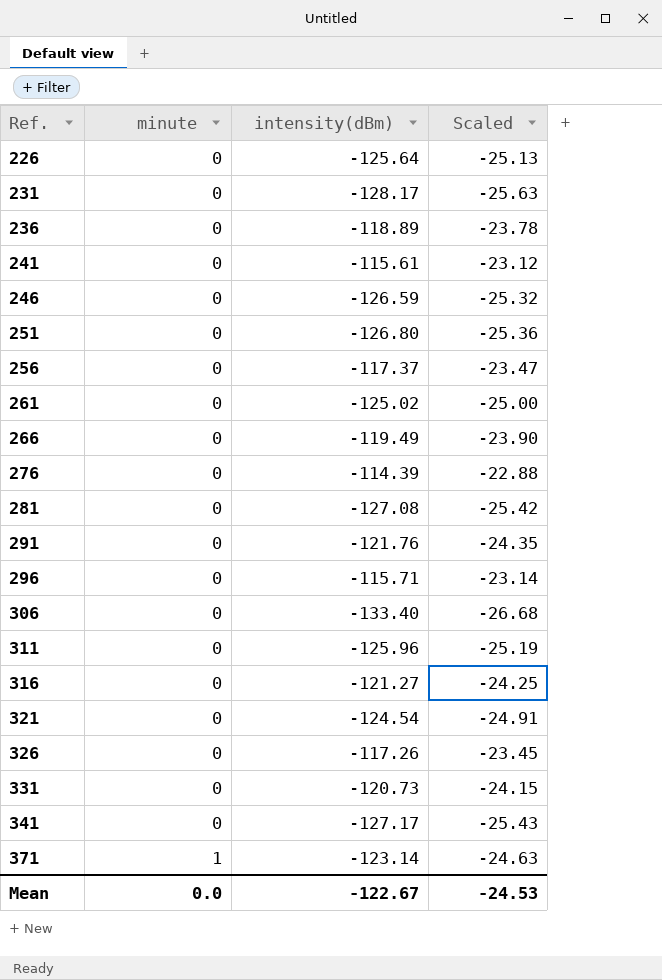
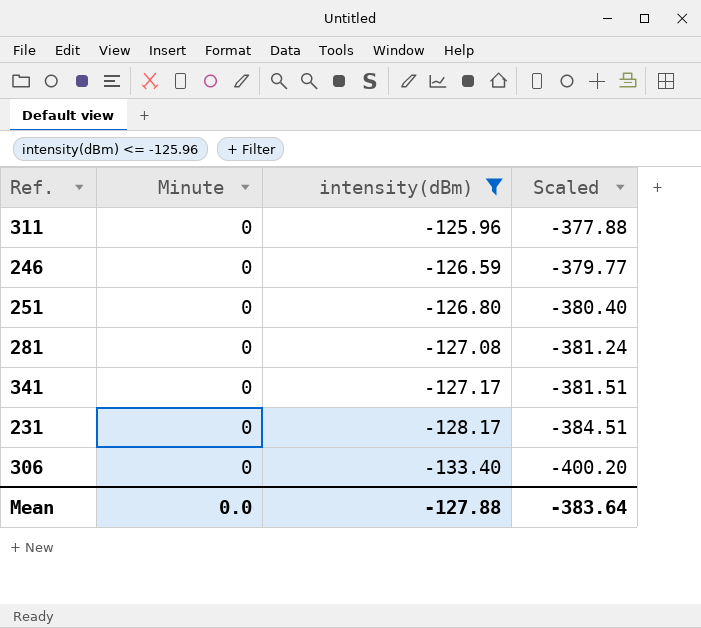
filter: none -> intensity(dBm) <= -125.96
row order: Ref. ascending -> intensity(dBm) descending
column name: minute -> Minute
column Scaled | formula: [intensity(dBm)] * 0.2 -> [intensity(dBm)] * 3
Mean | intensity(dBm): -122.67 -> -127.88
Mean | Scaled: -24.53 -> -383.64

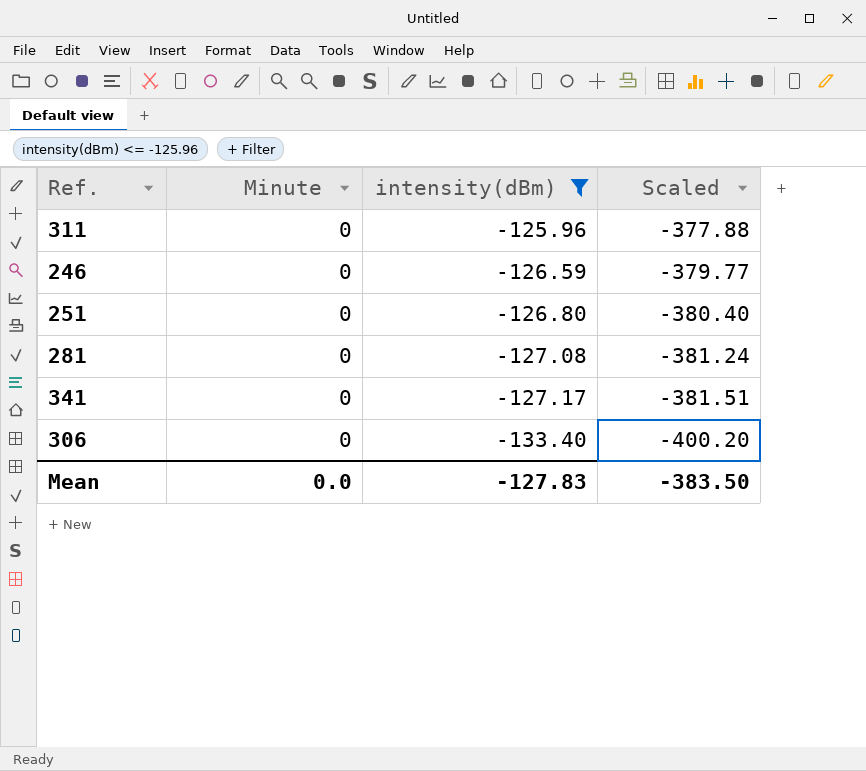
row 231: 0 | -128.17 | -384.51 -> none
Mean | intensity(dBm): -127.88 -> -127.83
Mean | Scaled: -383.64 -> -383.50

